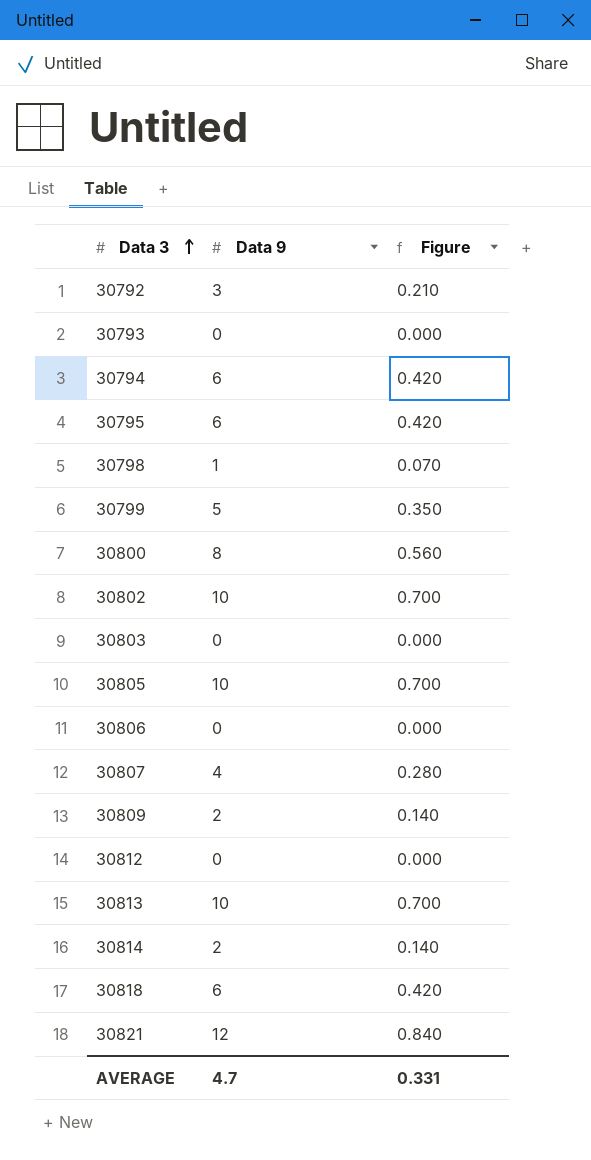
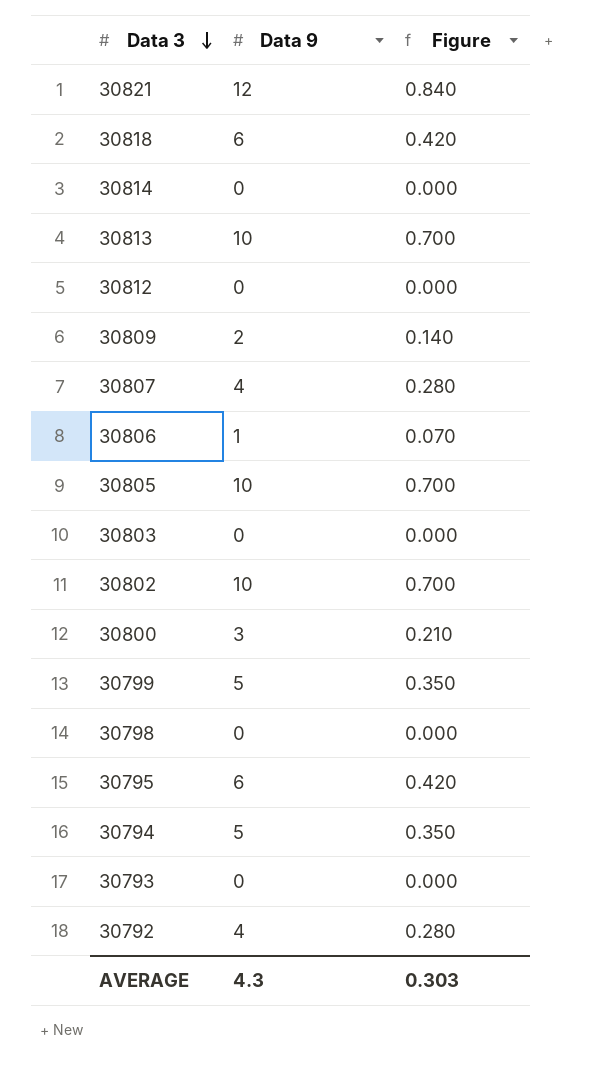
row order: Data 3 ascending -> Data 3 descending
30814 | Data 9: 2 -> 0
30814 | Figure: 0.140 -> 0.000
30806 | Data 9: 0 -> 1
30806 | Figure: 0.000 -> 0.070
30800 | Data 9: 8 -> 3
30800 | Figure: 0.560 -> 0.210
30798 | Data 9: 1 -> 0
30798 | Figure: 0.070 -> 0.000
30794 | Data 9: 6 -> 5
30794 | Figure: 0.420 -> 0.350
30792 | Data 9: 3 -> 4
30792 | Figure: 0.210 -> 0.280
AVERAGE | Data 9: 4.7 -> 4.3
AVERAGE | Figure: 0.331 -> 0.303

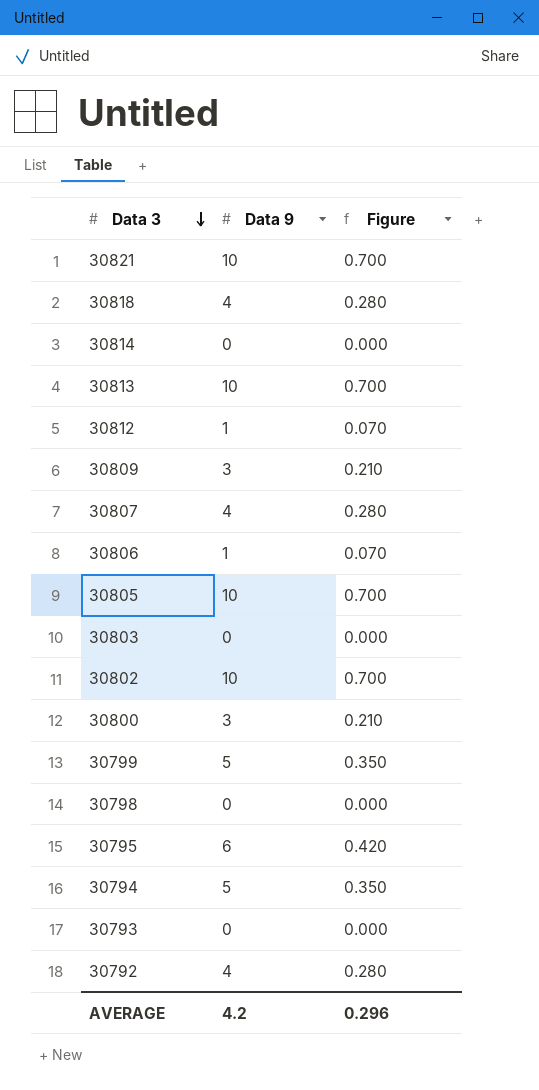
30821 | Data 9: 12 -> 10
30821 | Figure: 0.840 -> 0.700
30818 | Data 9: 6 -> 4
30818 | Figure: 0.420 -> 0.280
30812 | Data 9: 0 -> 1
30812 | Figure: 0.000 -> 0.070
30809 | Data 9: 2 -> 3
30809 | Figure: 0.140 -> 0.210
AVERAGE | Data 9: 4.3 -> 4.2
AVERAGE | Figure: 0.303 -> 0.296

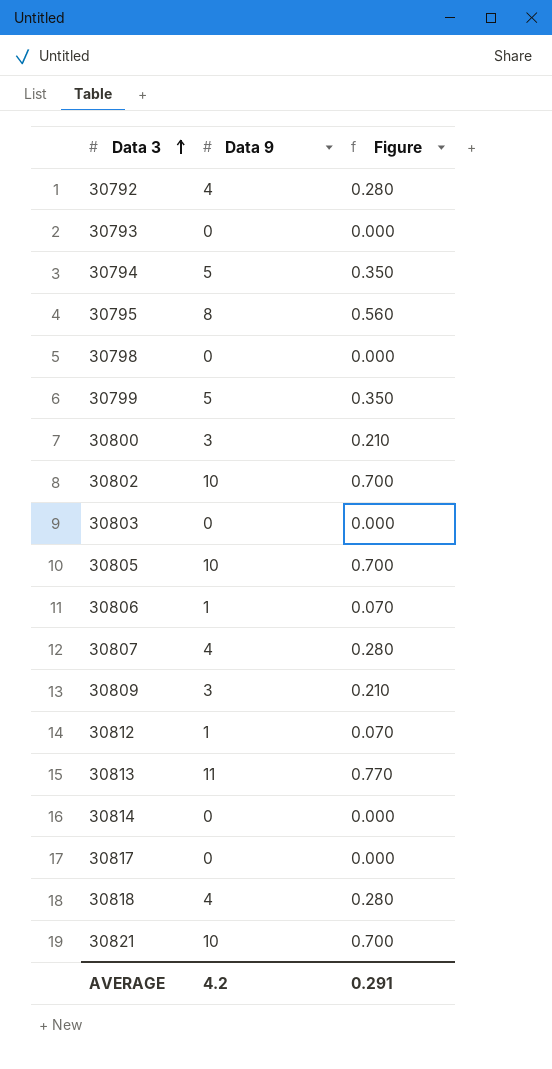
row order: Data 3 descending -> Data 3 ascending
30795 | Data 9: 6 -> 8
30795 | Figure: 0.420 -> 0.560
30813 | Data 9: 10 -> 11
30813 | Figure: 0.700 -> 0.770
row 30817: none -> 0 | 0.000
AVERAGE | Figure: 0.296 -> 0.291

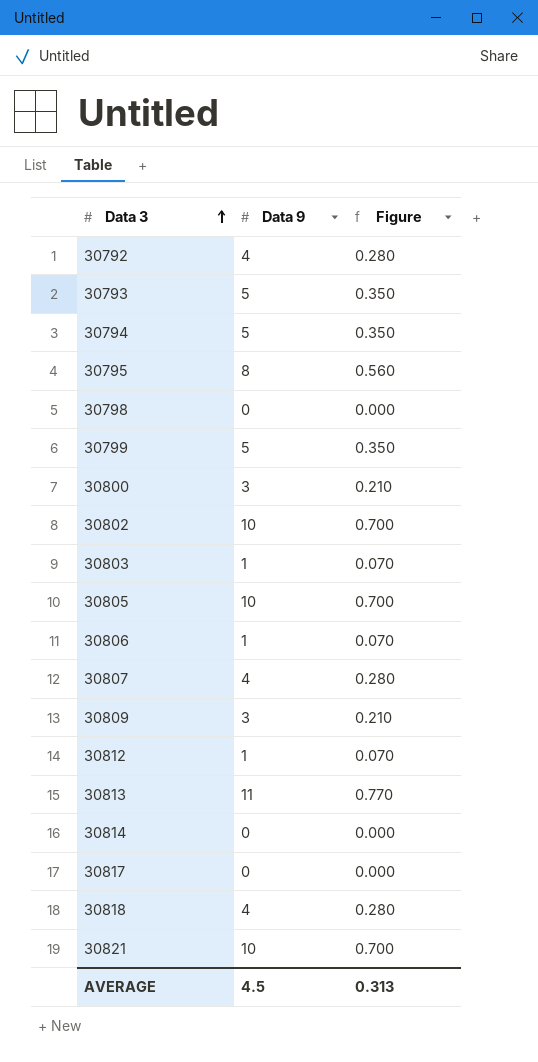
30793 | Data 9: 0 -> 5
30793 | Figure: 0.000 -> 0.350
30803 | Data 9: 0 -> 1
30803 | Figure: 0.000 -> 0.070
AVERAGE | Data 9: 4.2 -> 4.5
AVERAGE | Figure: 0.291 -> 0.313

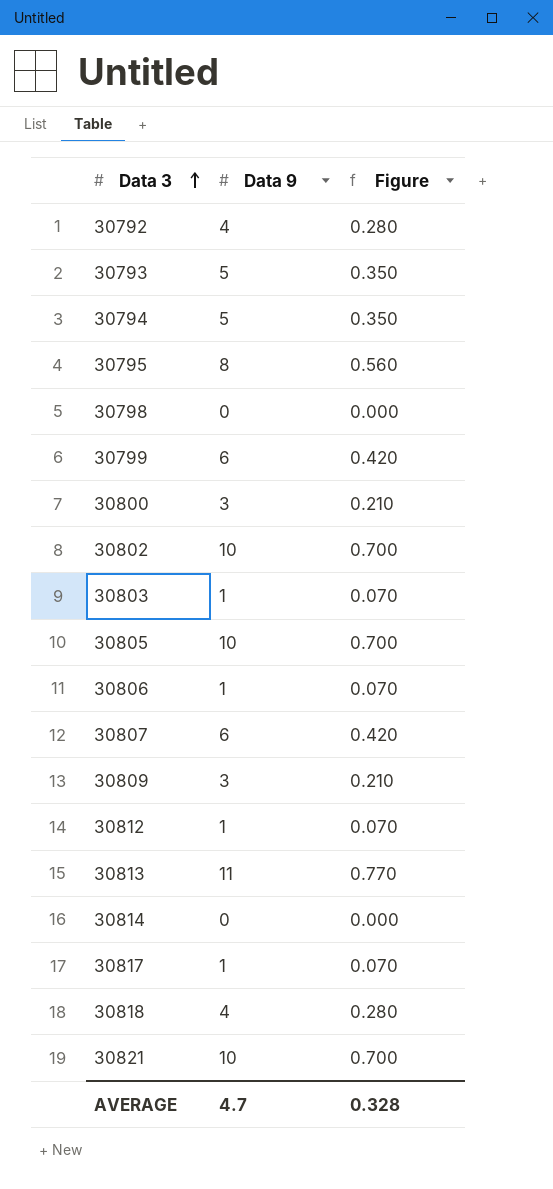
30799 | Data 9: 5 -> 6
30799 | Figure: 0.350 -> 0.420
30807 | Data 9: 4 -> 6
30807 | Figure: 0.280 -> 0.420
30817 | Data 9: 0 -> 1
30817 | Figure: 0.000 -> 0.070
AVERAGE | Data 9: 4.5 -> 4.7
AVERAGE | Figure: 0.313 -> 0.328

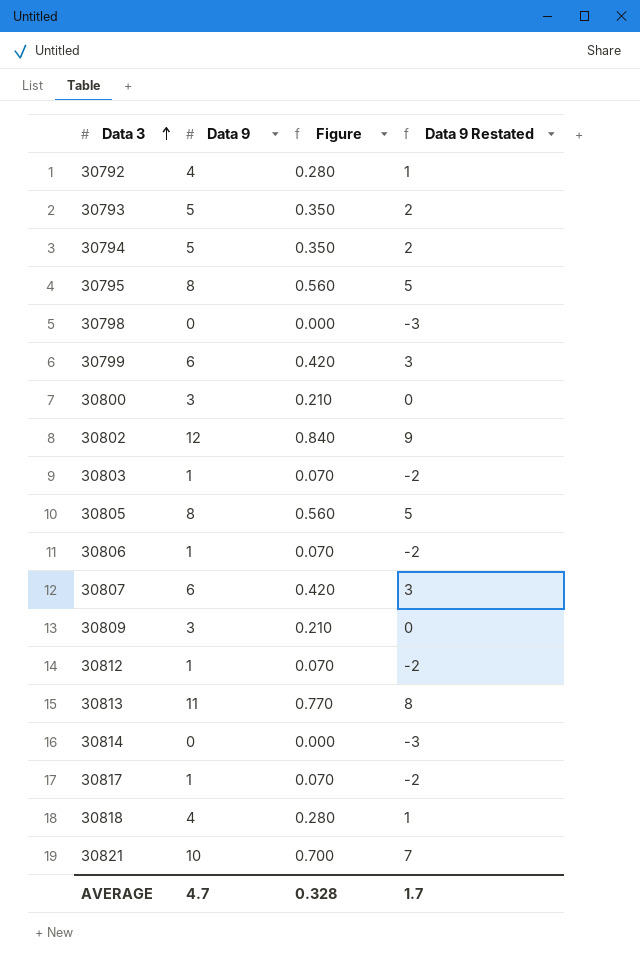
column Data 9 Restated | formula: none -> [Data 9] - 3
30802 | Data 9: 10 -> 12
30802 | Figure: 0.700 -> 0.840
30805 | Data 9: 10 -> 8
30805 | Figure: 0.700 -> 0.560

